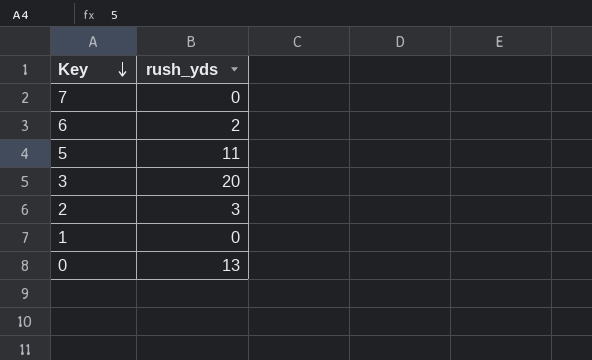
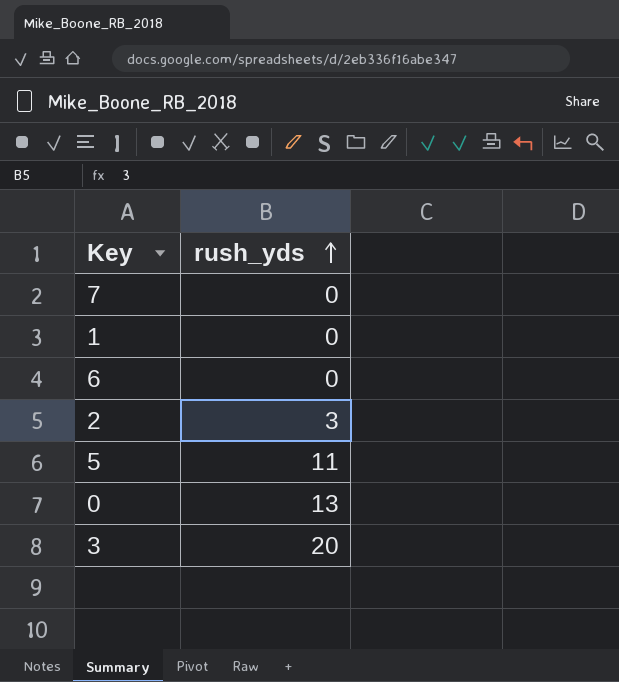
row order: Key descending -> rush_yds ascending
6 | rush_yds: 2 -> 0

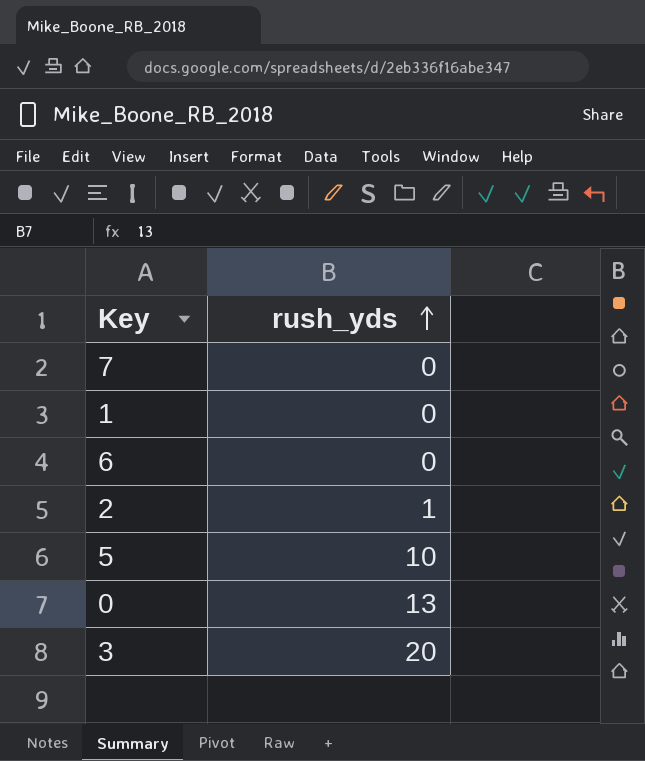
2 | rush_yds: 3 -> 1
5 | rush_yds: 11 -> 10

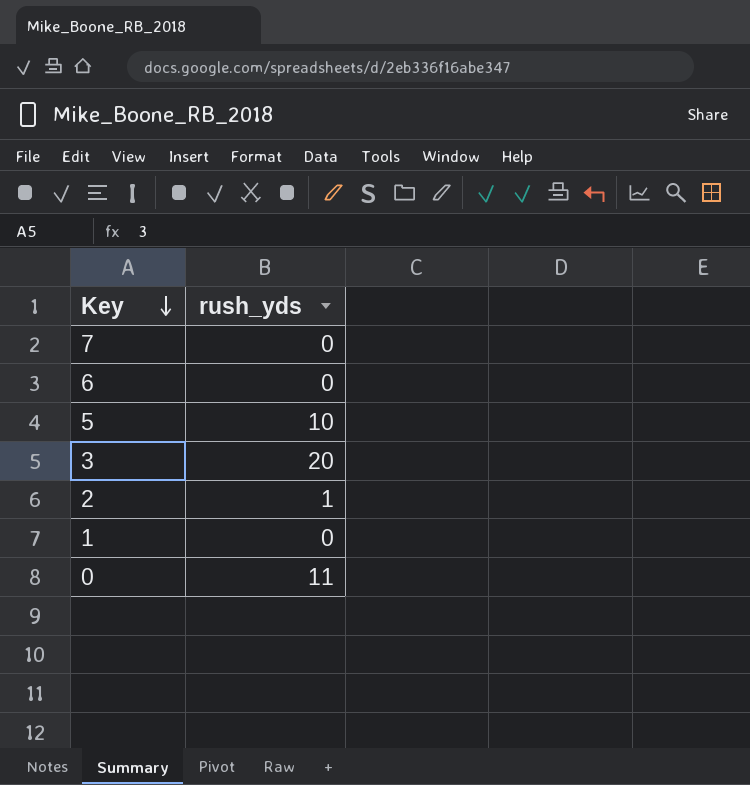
row order: rush_yds ascending -> Key descending
0 | rush_yds: 13 -> 11

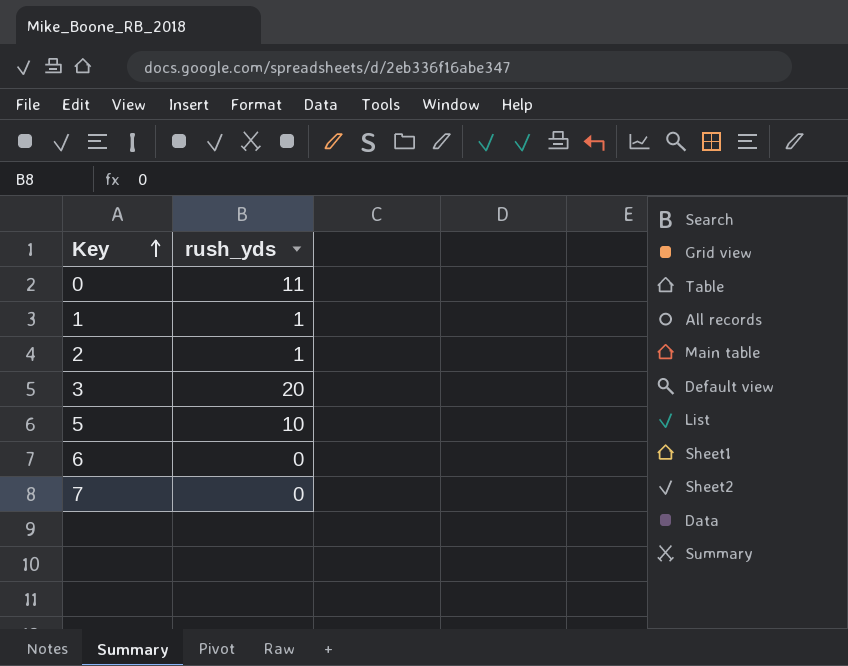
row order: Key descending -> Key ascending
1 | rush_yds: 0 -> 1

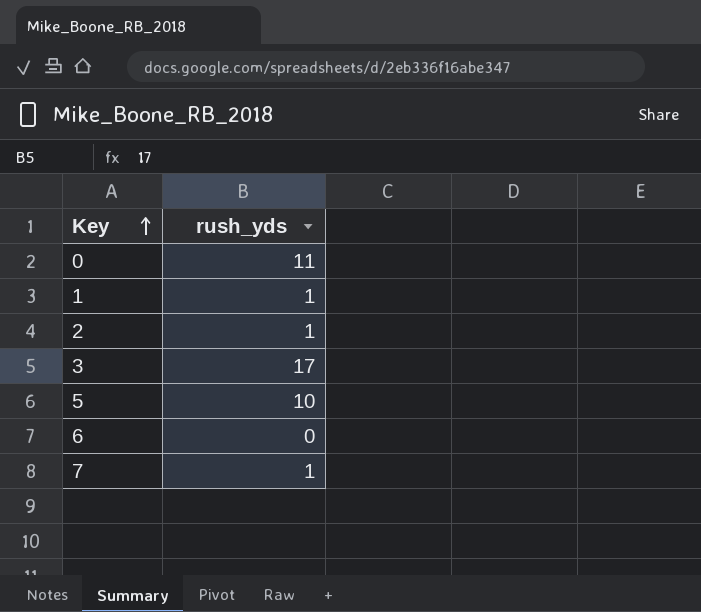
3 | rush_yds: 20 -> 17
7 | rush_yds: 0 -> 1

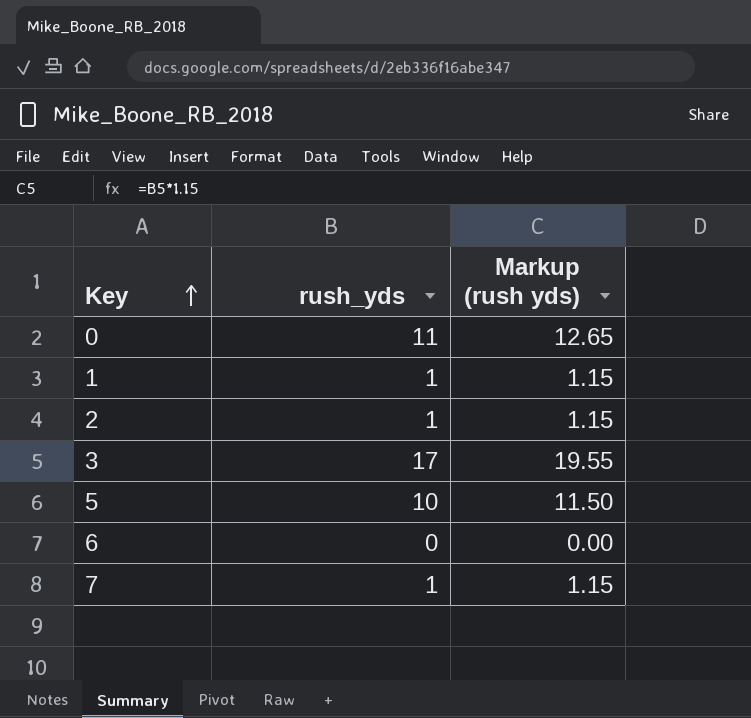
column Markup (rush yds) | formula: none -> [rush_yds] * 1.15

